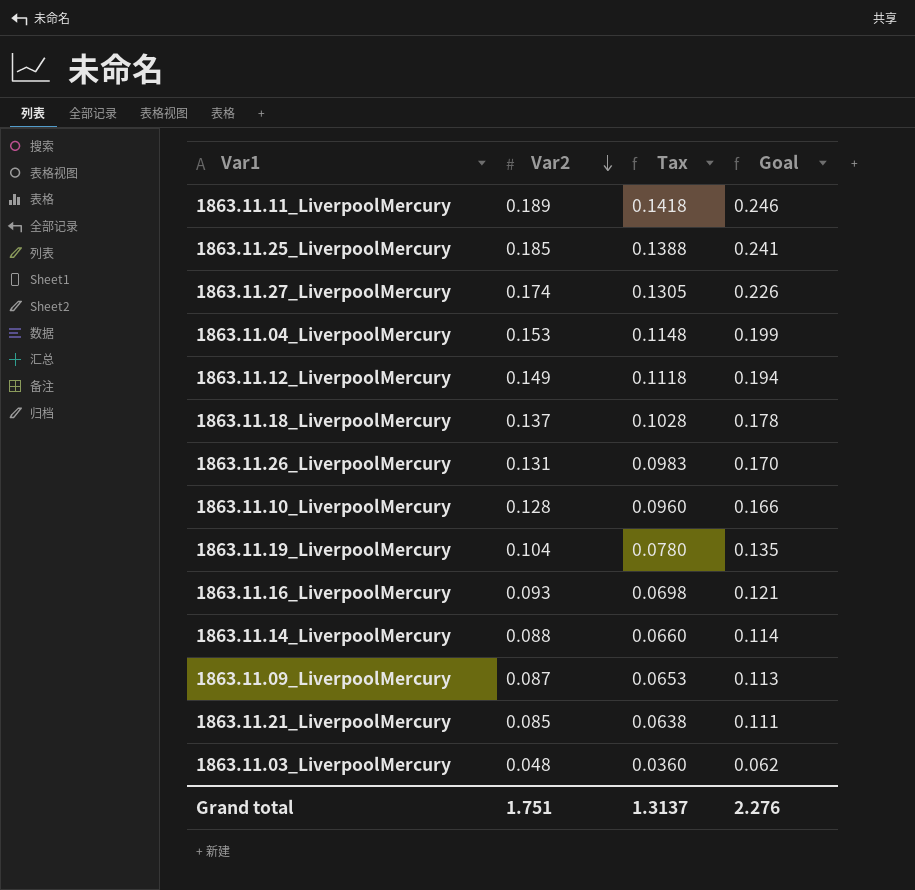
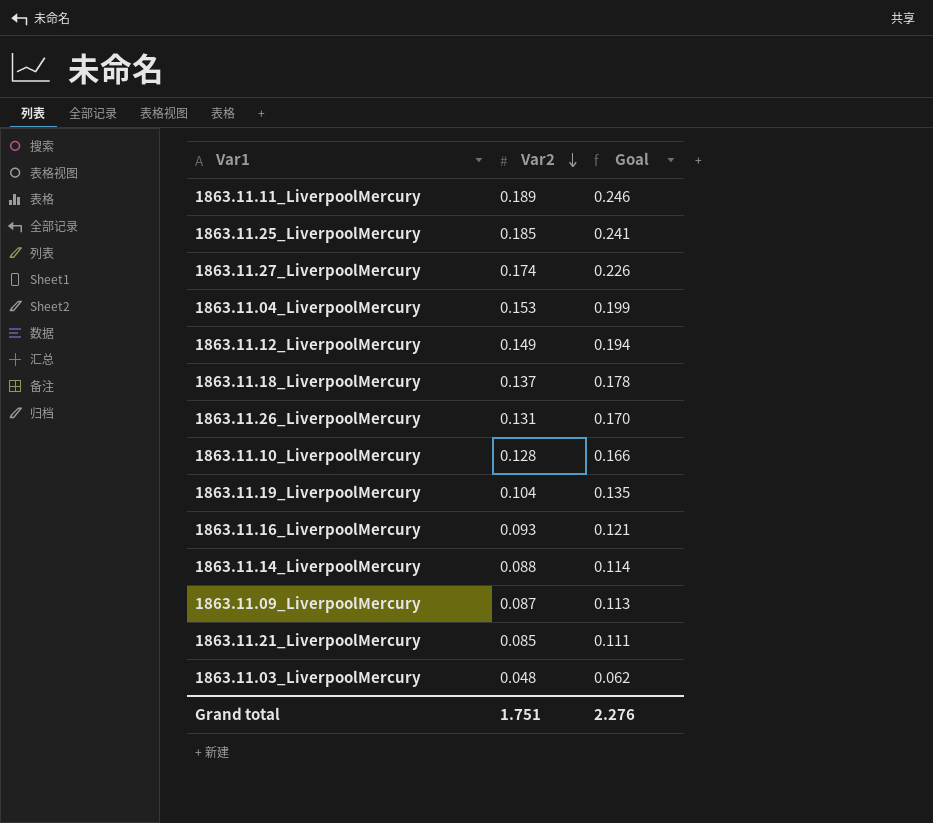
column Tax | formula: [Var2] * 0.75 -> none

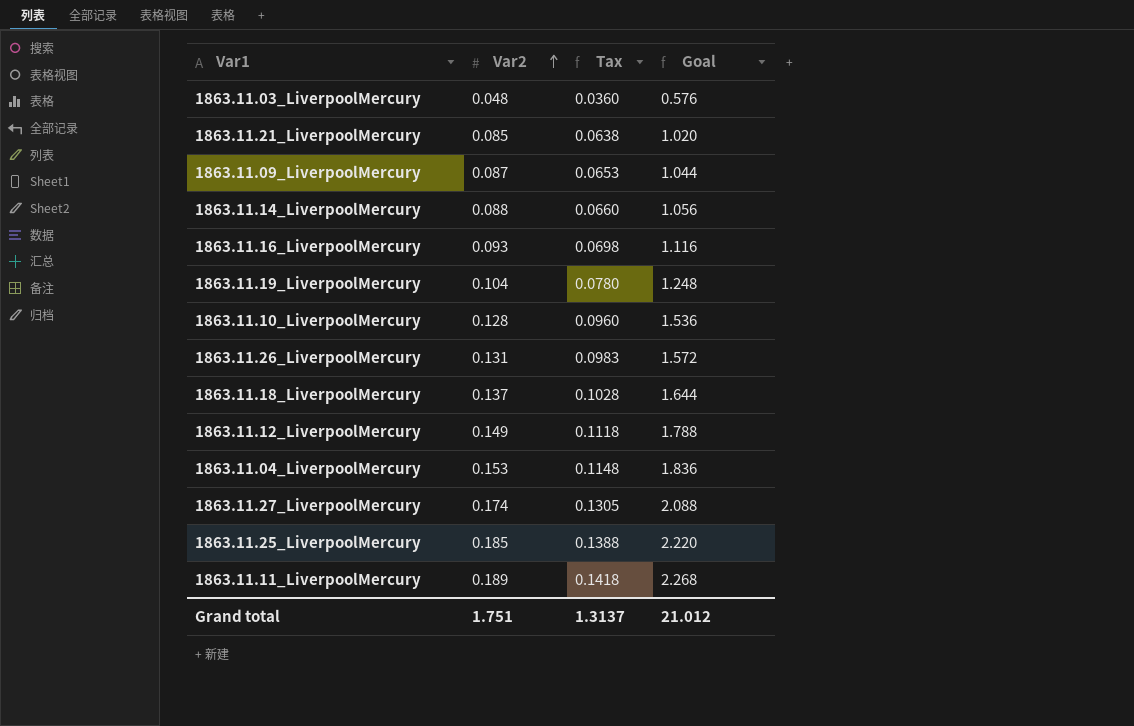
row order: Var2 descending -> Var2 ascending
column Tax | formula: none -> [Var2] * 0.75
column Goal | formula: [Var2] * 1.3 -> [Var2] * 12
Grand total | Goal: 2.276 -> 21.012

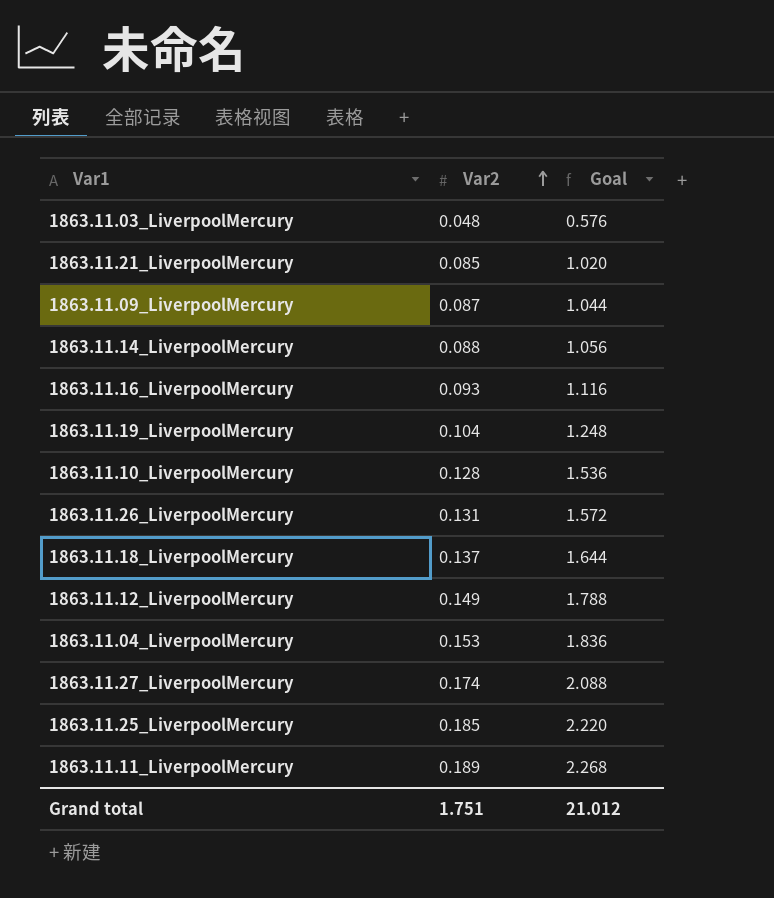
column Tax | formula: [Var2] * 0.75 -> none

